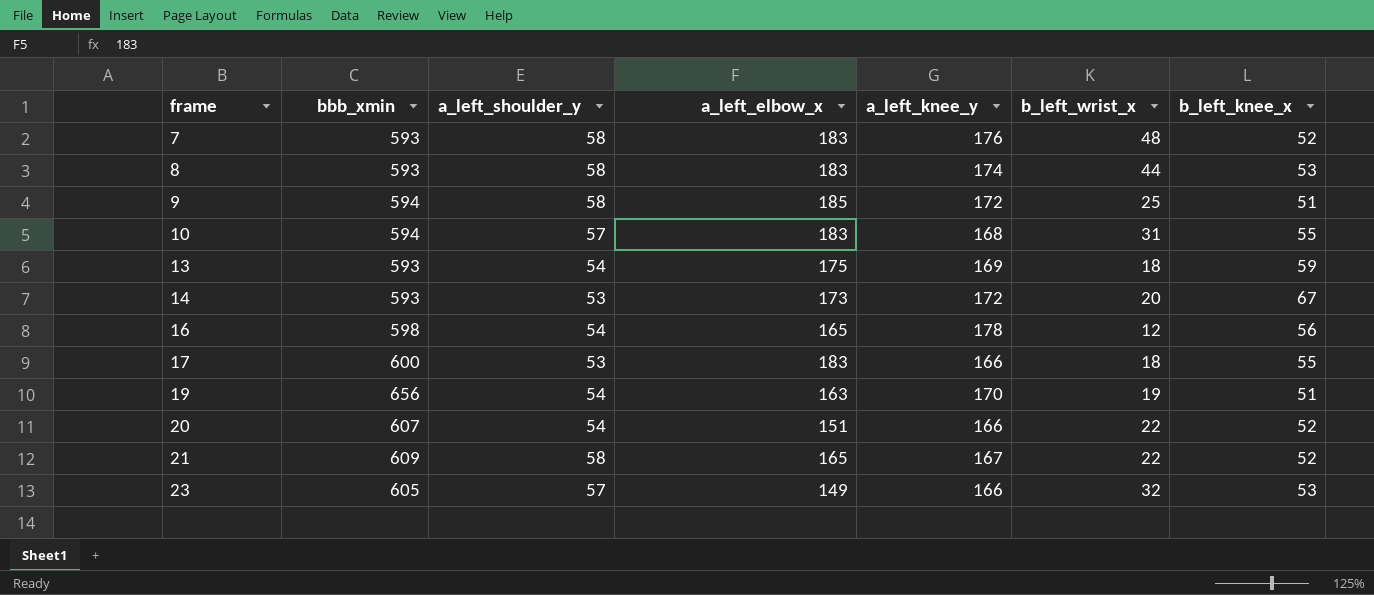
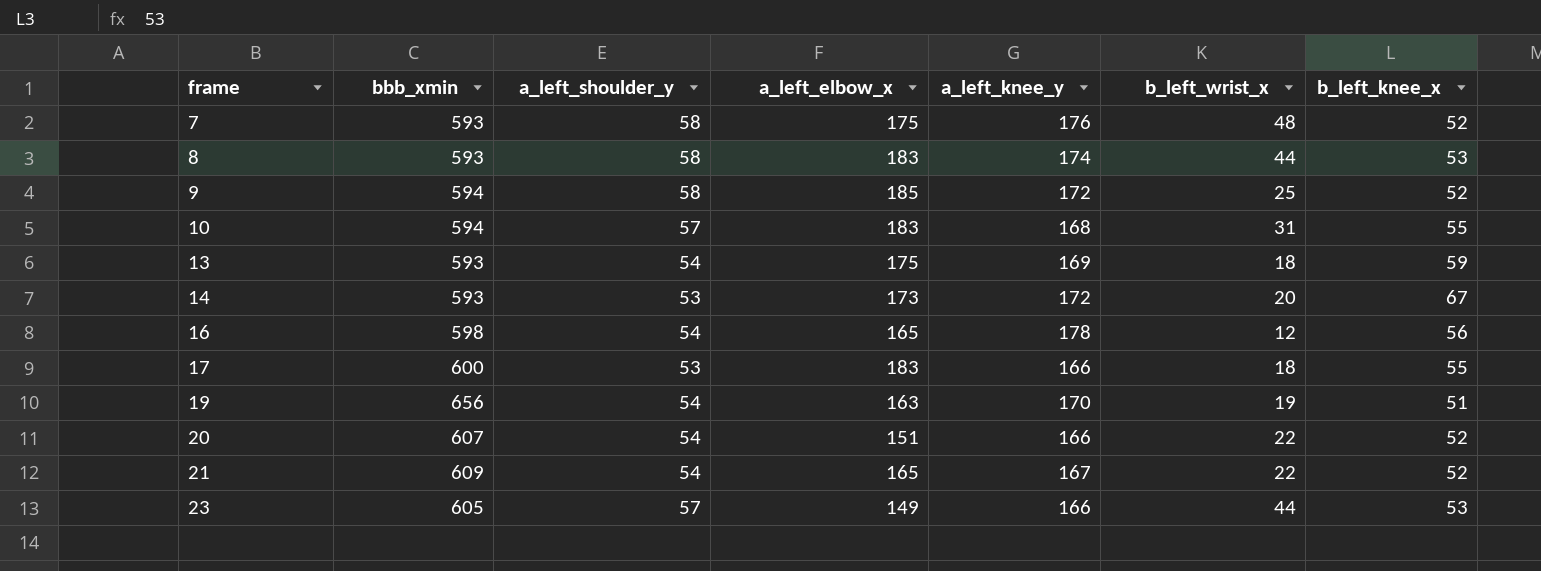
7 | a_left_elbow_x: 183 -> 175
9 | b_left_knee_x: 51 -> 52
21 | a_left_shoulder_y: 58 -> 54
23 | b_left_wrist_x: 32 -> 44

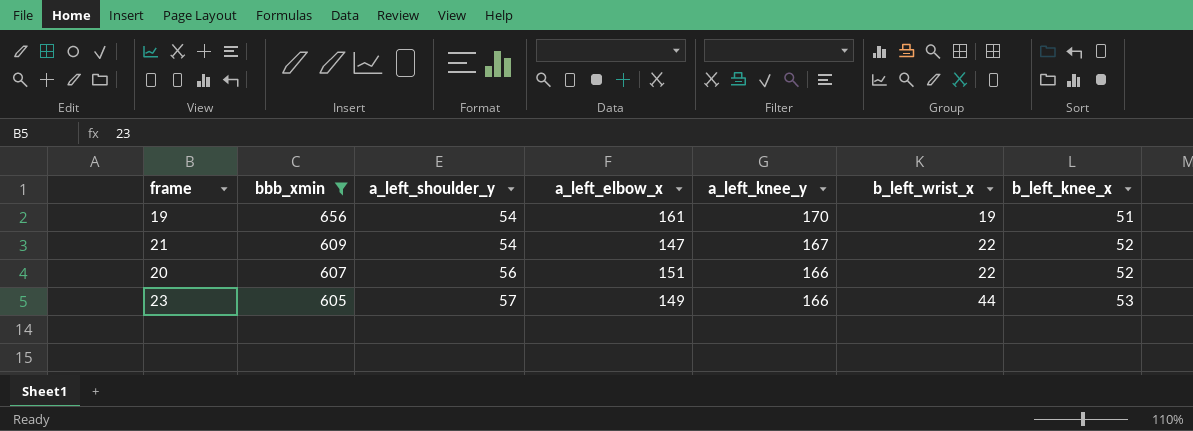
filter: none -> bbb_xmin >= 605
row order: frame ascending -> bbb_xmin descending
19 | a_left_elbow_x: 163 -> 161
21 | a_left_elbow_x: 165 -> 147
20 | a_left_shoulder_y: 54 -> 56

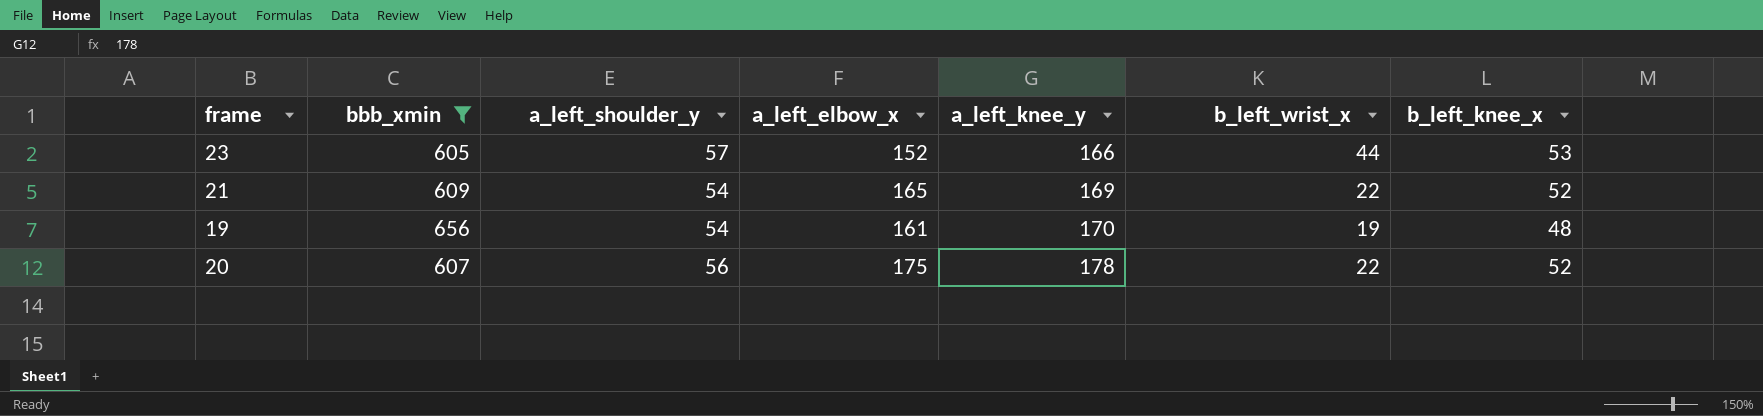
row order: bbb_xmin descending -> a_left_knee_y ascending
23 | a_left_elbow_x: 149 -> 152
21 | a_left_elbow_x: 147 -> 165
21 | a_left_knee_y: 167 -> 169
19 | b_left_knee_x: 51 -> 48
20 | a_left_elbow_x: 151 -> 175
20 | a_left_knee_y: 166 -> 178

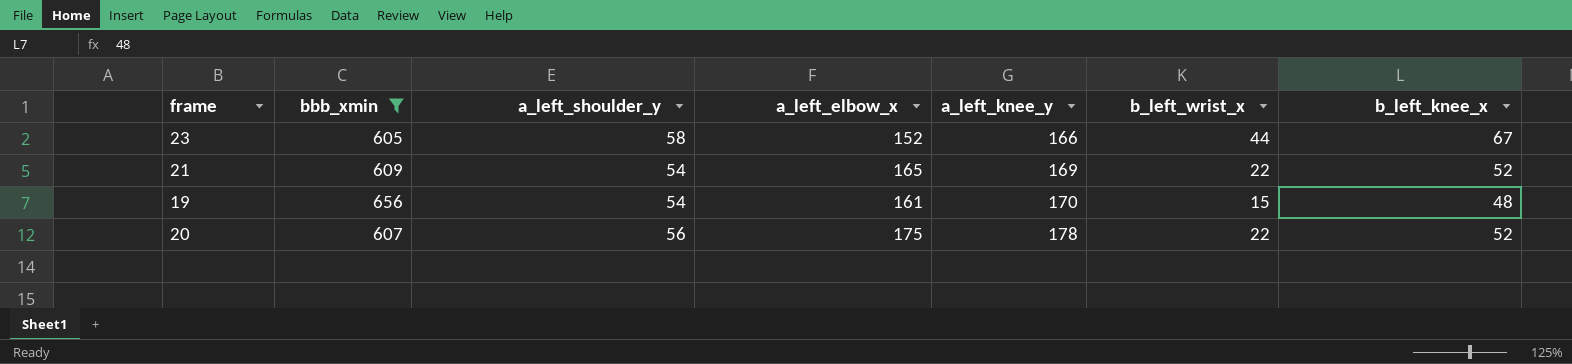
23 | a_left_shoulder_y: 57 -> 58
23 | b_left_knee_x: 53 -> 67
19 | b_left_wrist_x: 19 -> 15

